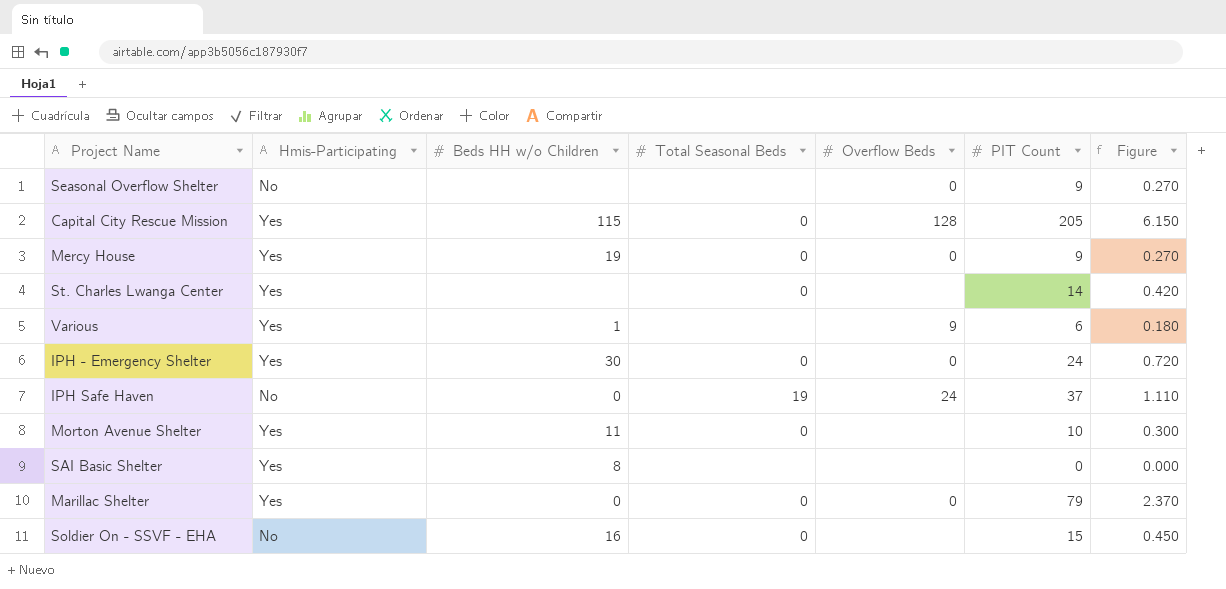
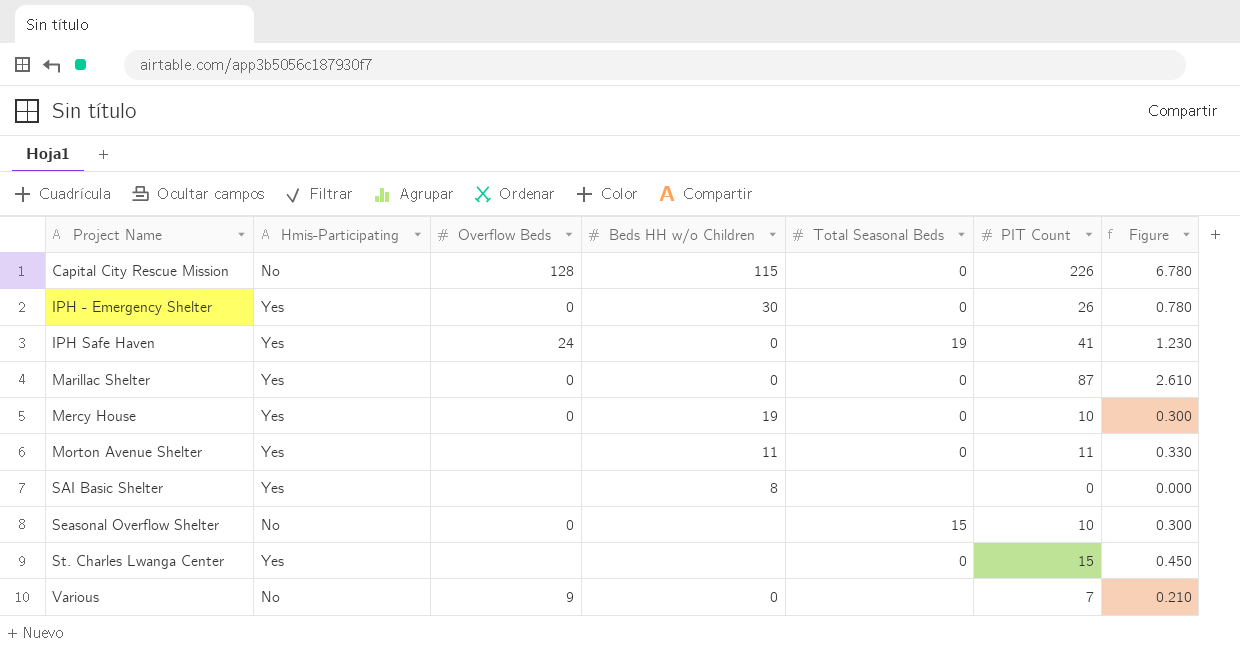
row order: none -> Project Name ascending
column Overflow Beds | position: 5 -> 3
row Soldier On - SSVF - EHA: No | 16 | 0 | none | 15 | 0.450 -> none
Capital City Rescue Mission | Hmis-Participating: Yes -> No
Capital City Rescue Mission | PIT Count: 205 -> 226
Capital City Rescue Mission | Figure: 6.150 -> 6.780
IPH - Emergency Shelter | PIT Count: 24 -> 26
IPH - Emergency Shelter | Figure: 0.720 -> 0.780
IPH Safe Haven | Hmis-Participating: No -> Yes
IPH Safe Haven | PIT Count: 37 -> 41
IPH Safe Haven | Figure: 1.110 -> 1.230
Marillac Shelter | PIT Count: 79 -> 87
Marillac Shelter | Figure: 2.370 -> 2.610
Mercy House | PIT Count: 9 -> 10
Mercy House | Figure: 0.270 -> 0.300
Morton Avenue Shelter | PIT Count: 10 -> 11
Morton Avenue Shelter | Figure: 0.300 -> 0.330
Seasonal Overflow Shelter | Total Seasonal Beds: none -> 15
Seasonal Overflow Shelter | PIT Count: 9 -> 10
Seasonal Overflow Shelter | Figure: 0.270 -> 0.300
St. Charles Lwanga Center | PIT Count: 14 -> 15
St. Charles Lwanga Center | Figure: 0.420 -> 0.450
Various | Hmis-Participating: Yes -> No
Various | Beds HH w/o Children: 1 -> 0
Various | PIT Count: 6 -> 7
Various | Figure: 0.180 -> 0.210

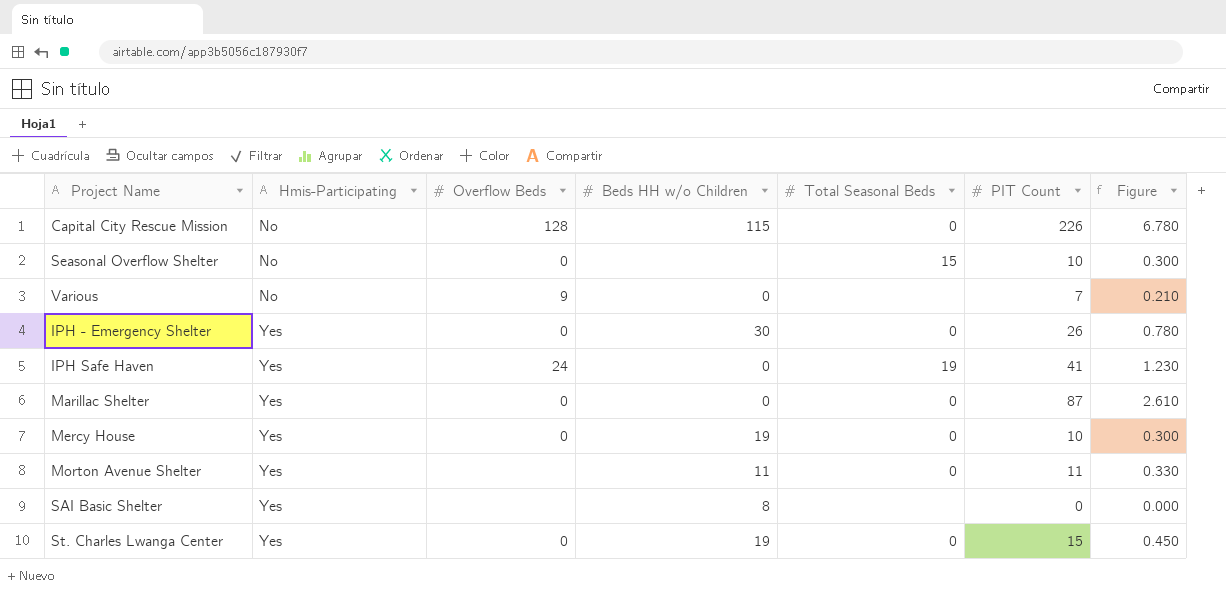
row order: Project Name ascending -> Hmis-Participating ascending
St. Charles Lwanga Center | Overflow Beds: none -> 0
St. Charles Lwanga Center | Beds HH w/o Children: none -> 19

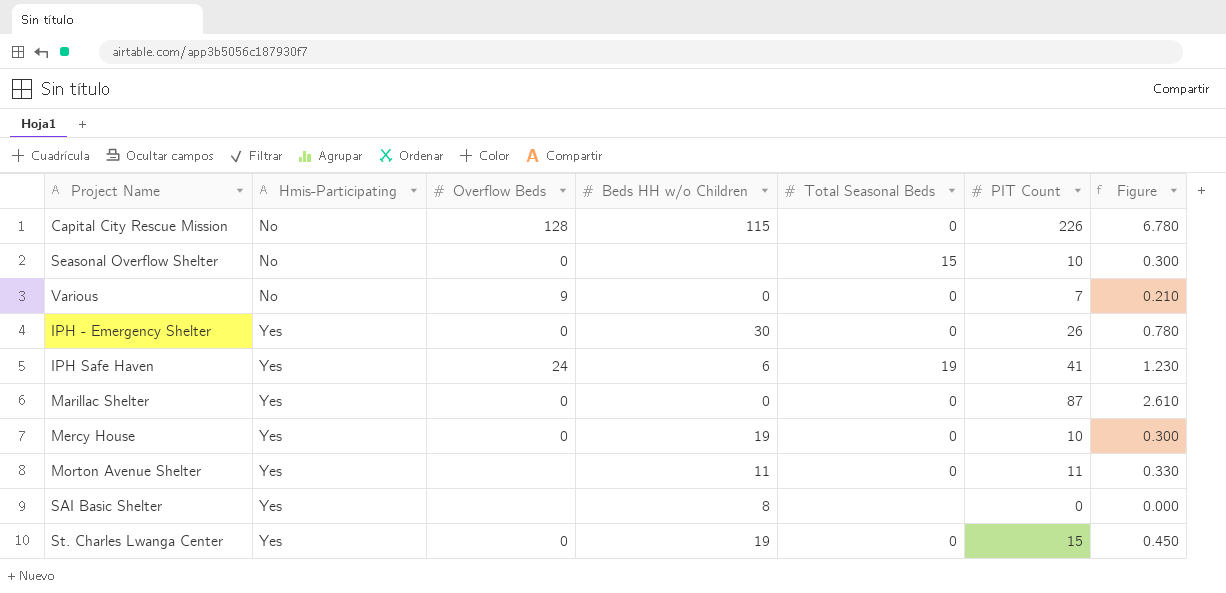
Various | Total Seasonal Beds: none -> 0
IPH Safe Haven | Beds HH w/o Children: 0 -> 6

